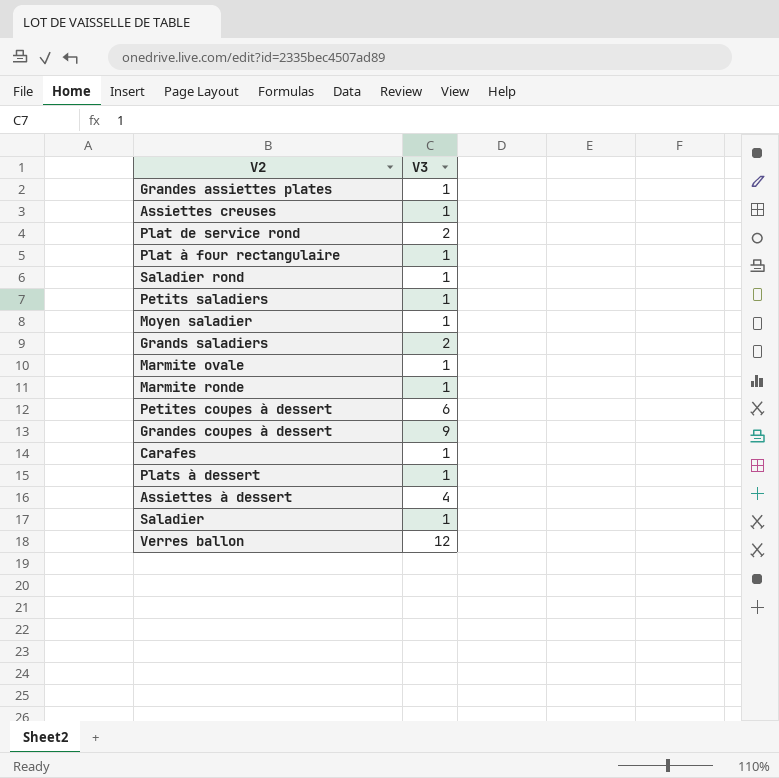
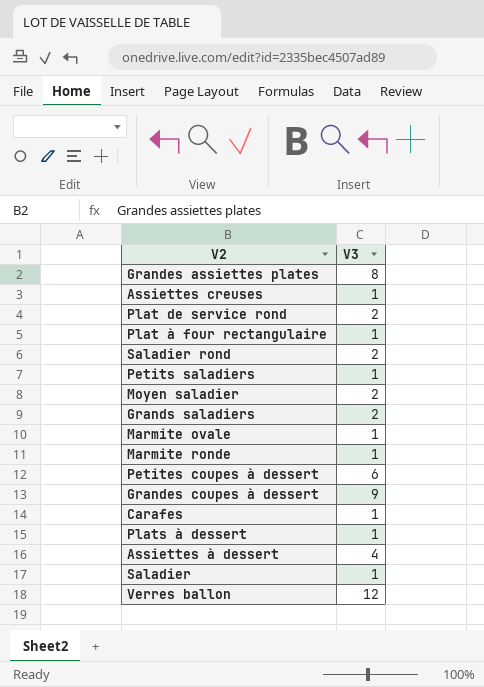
Grandes assiettes plates | V3: 1 -> 8
Saladier rond | V3: 1 -> 2
Moyen saladier | V3: 1 -> 2

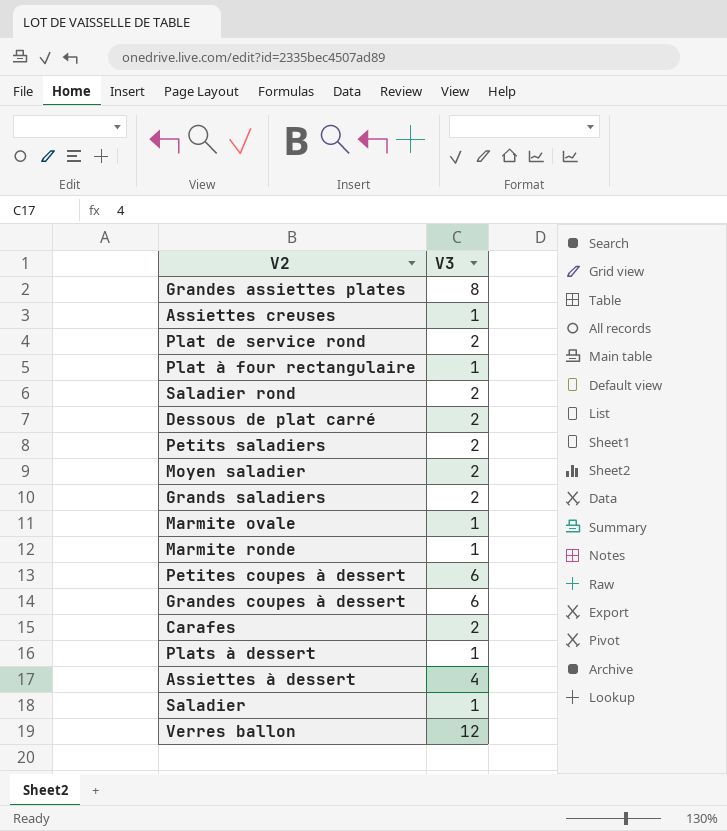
row Dessous de plat carré: none -> 2
Petits saladiers | V3: 1 -> 2
Grandes coupes à dessert | V3: 9 -> 6
Carafes | V3: 1 -> 2

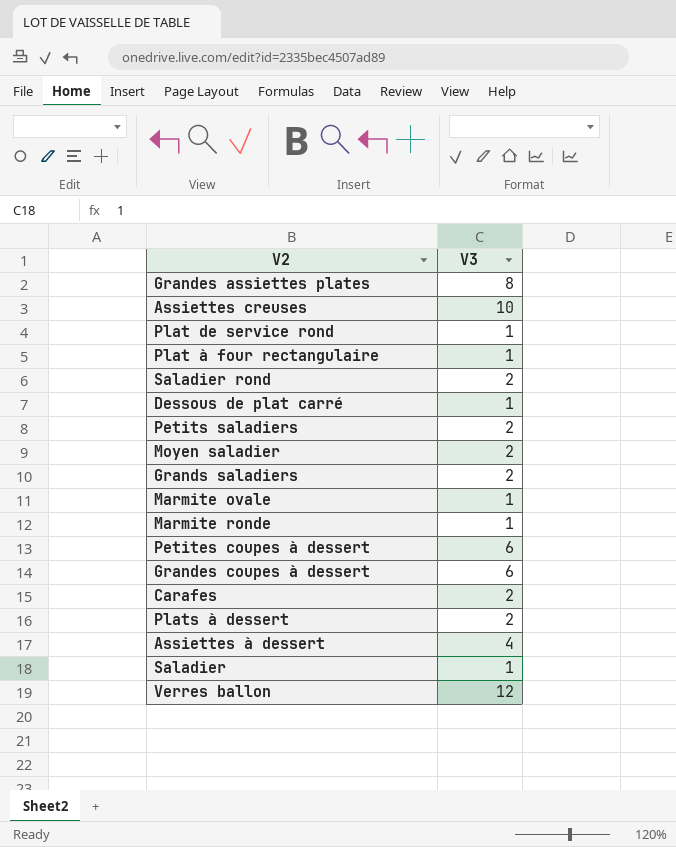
Assiettes creuses | V3: 1 -> 10
Plat de service rond | V3: 2 -> 1
Dessous de plat carré | V3: 2 -> 1
Plats à dessert | V3: 1 -> 2

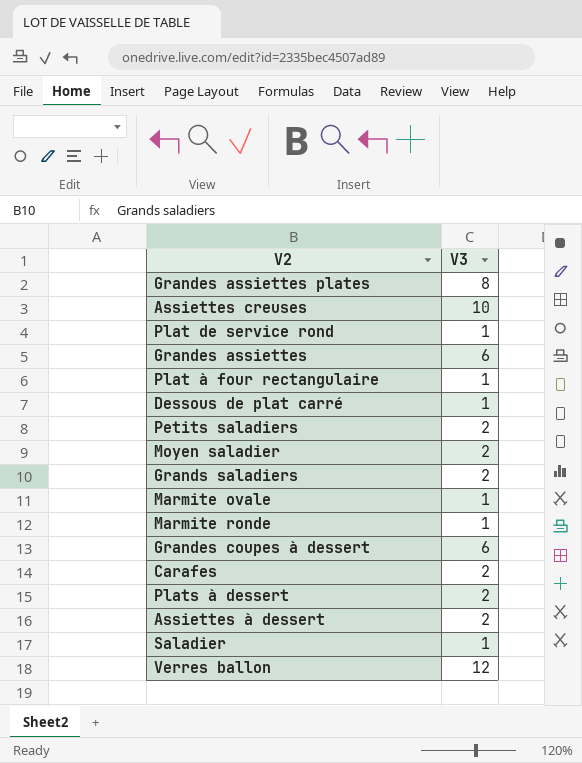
row Saladier rond: 2 -> none
row Petites coupes à dessert: 6 -> none
row Grandes assiettes: none -> 6
Assiettes à dessert | V3: 4 -> 2

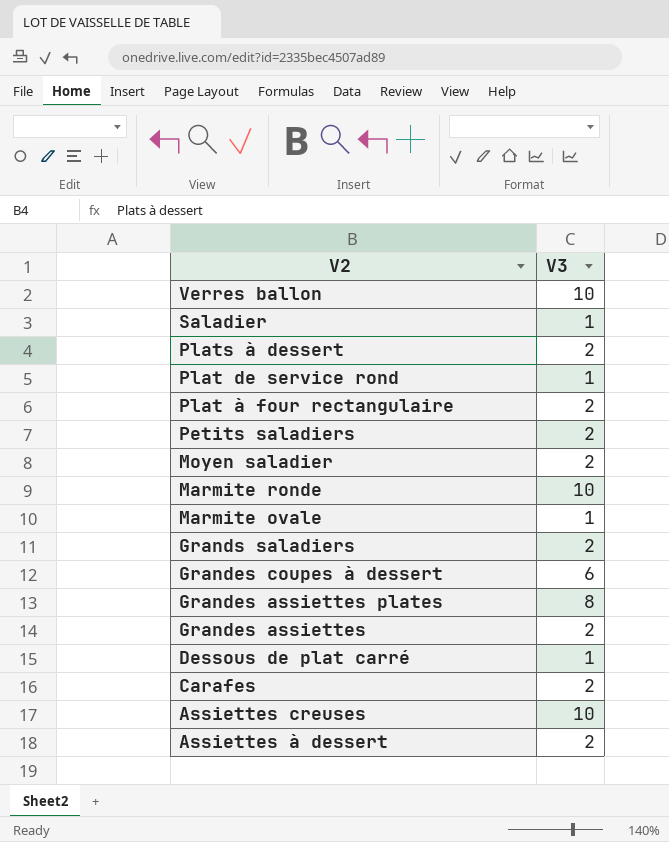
row order: none -> V2 descending
Verres ballon | V3: 12 -> 10
Plat à four rectangulaire | V3: 1 -> 2
Marmite ronde | V3: 1 -> 10
Grandes assiettes | V3: 6 -> 2

